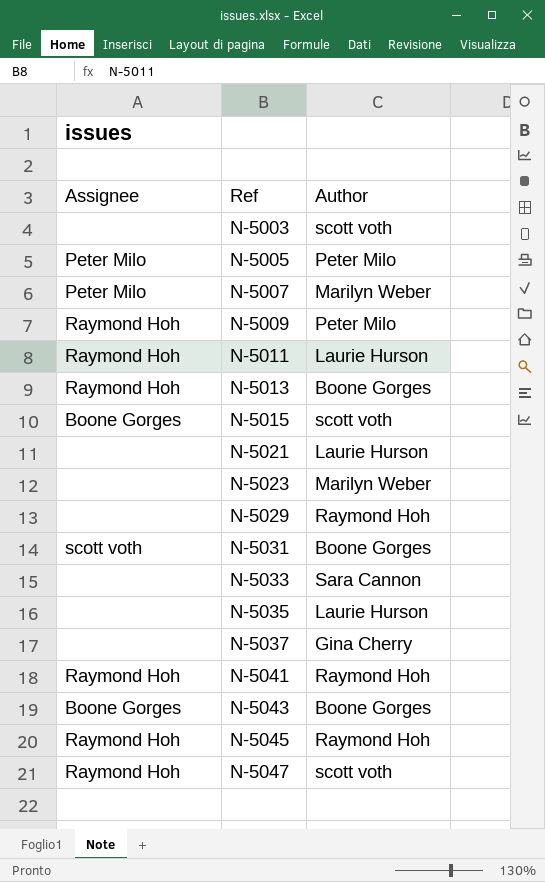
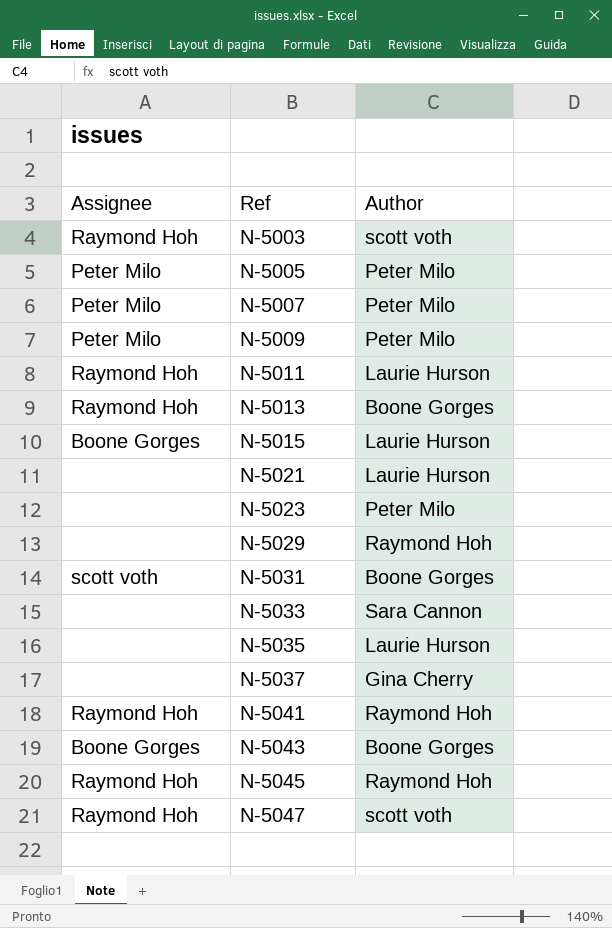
N-5003 | Assignee: none -> Raymond Hoh
N-5007 | Author: Marilyn Weber -> Peter Milo
N-5009 | Assignee: Raymond Hoh -> Peter Milo
N-5015 | Author: scott voth -> Laurie Hurson
N-5023 | Author: Marilyn Weber -> Peter Milo

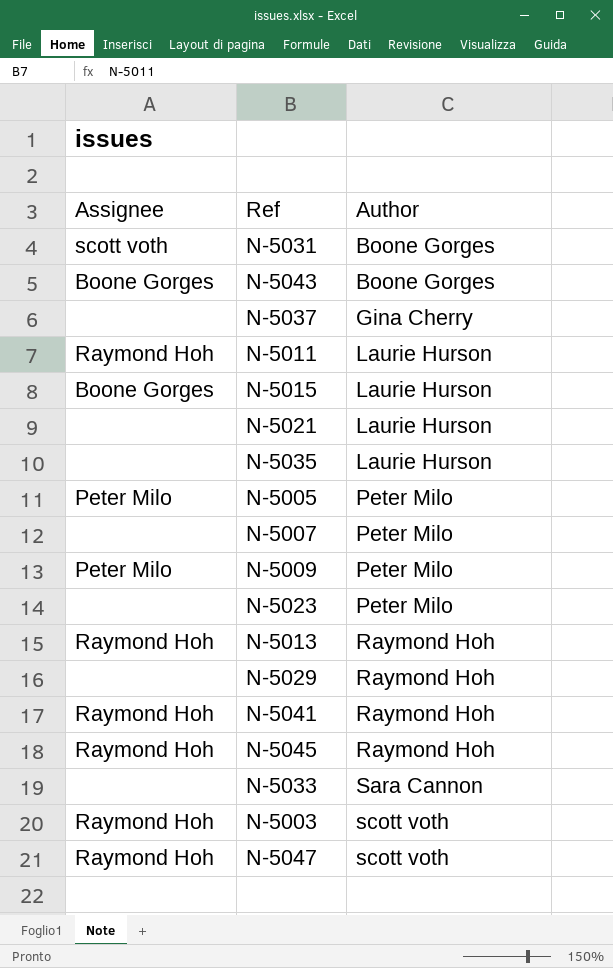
row order: Ref ascending -> Author ascending
N-5007 | Assignee: Peter Milo -> none
N-5013 | Author: Boone Gorges -> Raymond Hoh

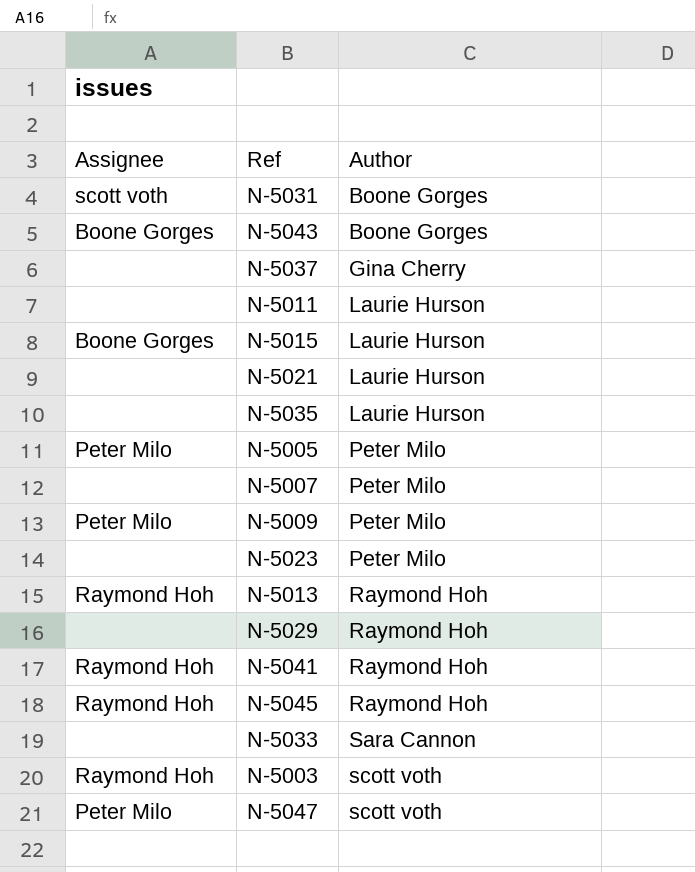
N-5011 | Assignee: Raymond Hoh -> none
N-5047 | Assignee: Raymond Hoh -> Peter Milo

